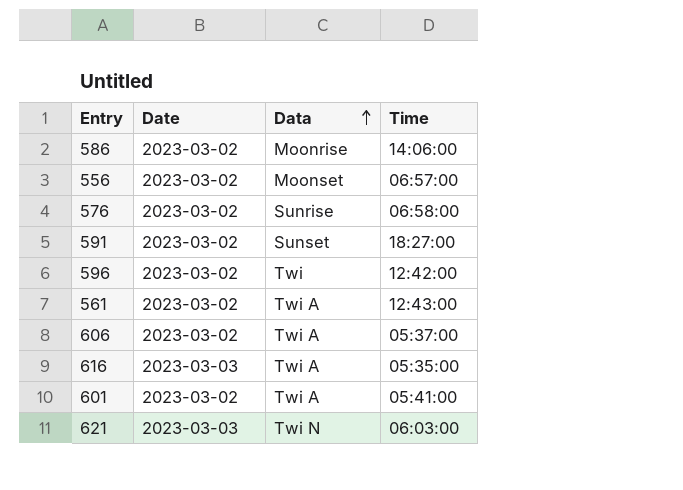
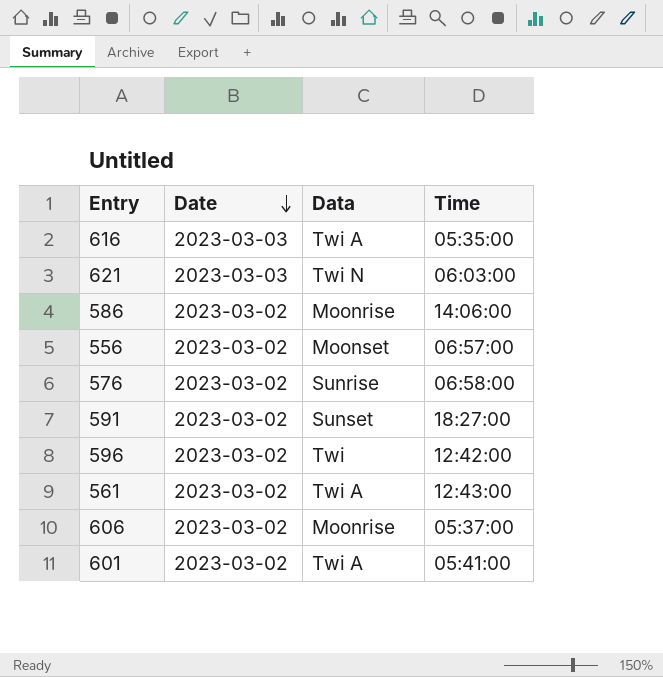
row order: Data ascending -> Date descending
606 | Data: Twi A -> Moonrise

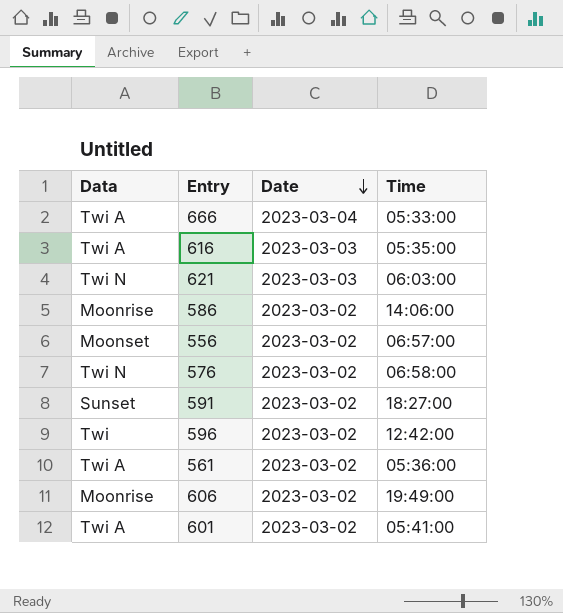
column Data | position: 3 -> 1
row 666: none -> Twi A | 2023-03-04 | 05:33:00
576 | Data: Sunrise -> Twi N
561 | Time: 12:43:00 -> 05:36:00
606 | Time: 05:37:00 -> 19:49:00

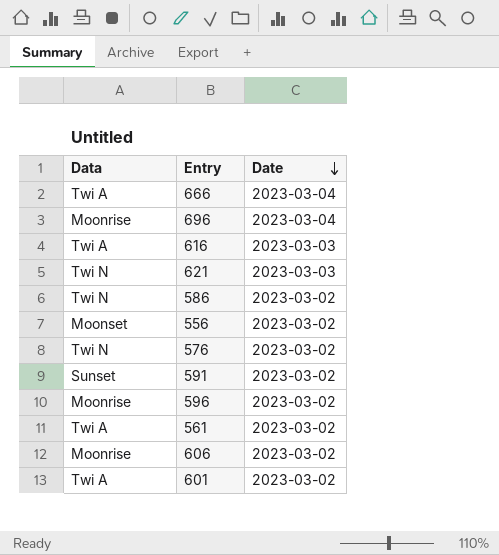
column Time | position: 4 -> none
row 696: none -> Moonrise | 2023-03-04
586 | Data: Moonrise -> Twi N
596 | Data: Twi -> Moonrise

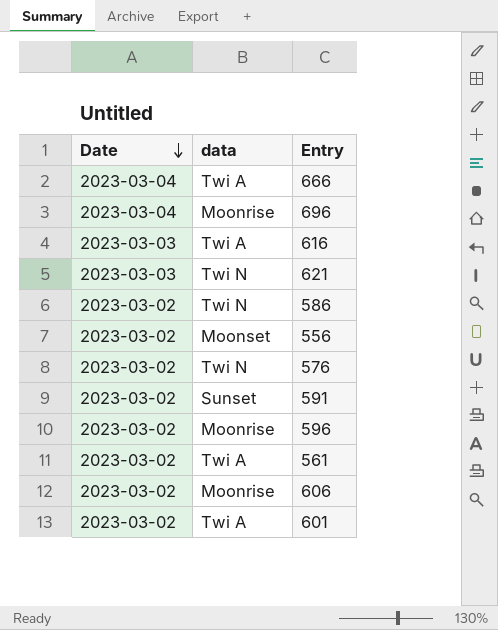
column Date | position: 3 -> 1
column name: Data -> data

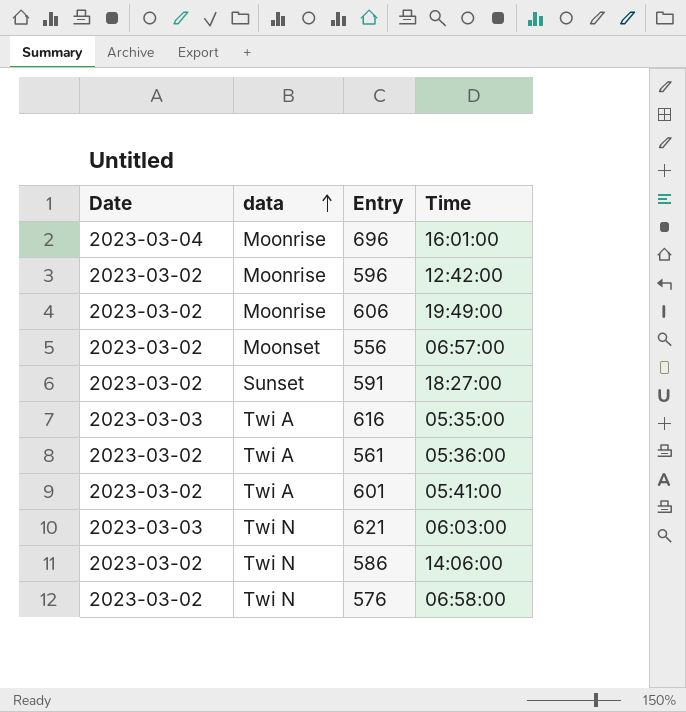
row order: Date descending -> data ascending
column Time | position: none -> 4
row 666: 2023-03-04 | Twi A -> none

